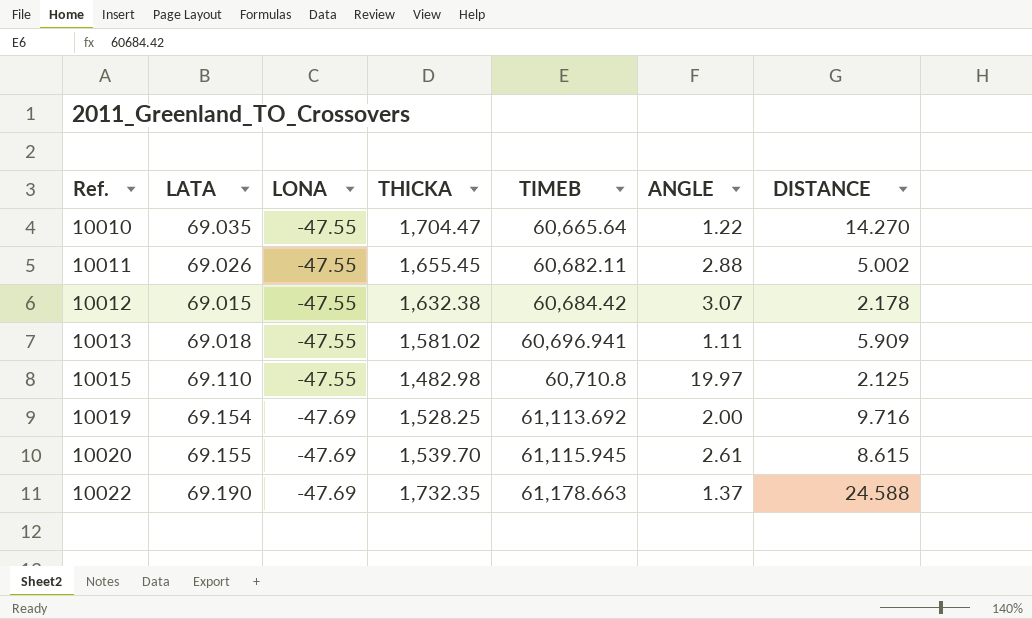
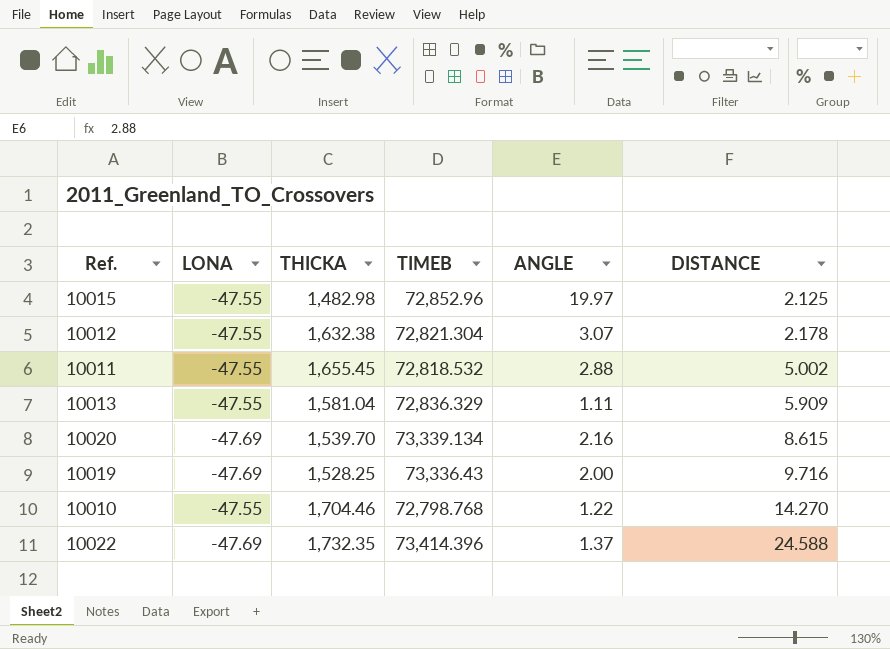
row order: Ref. ascending -> DISTANCE ascending
column LATA | position: 2 -> none
10015 | TIMEB: 60,710.8 -> 72,852.96
10012 | TIMEB: 60,684.42 -> 72,821.304
10011 | TIMEB: 60,682.11 -> 72,818.532
10013 | THICKA: 1,581.02 -> 1,581.04
10013 | TIMEB: 60,696.941 -> 72,836.329
10020 | TIMEB: 61,115.945 -> 73,339.134
10020 | ANGLE: 2.61 -> 2.16
10019 | TIMEB: 61,113.692 -> 73,336.43
10010 | THICKA: 1,704.47 -> 1,704.46
10010 | TIMEB: 60,665.64 -> 72,798.768
10022 | TIMEB: 61,178.663 -> 73,414.396

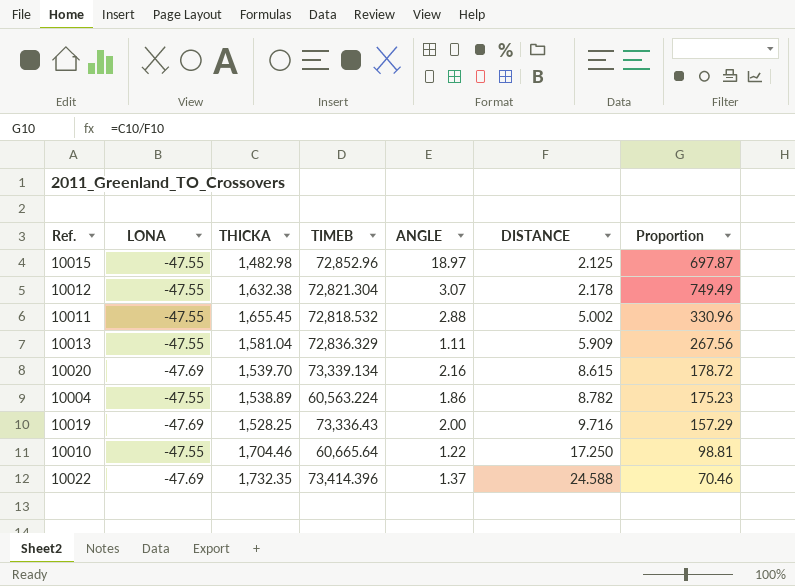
column Proportion | formula: none -> [THICKA] / [DISTANCE]
10015 | ANGLE: 19.97 -> 18.97
row 10004: none -> -47.55 | 1,538.89 | 60,563.224 | 1.86 | 8.782 | 175.23
10010 | TIMEB: 72,798.768 -> 60,665.64
10010 | DISTANCE: 14.270 -> 17.250

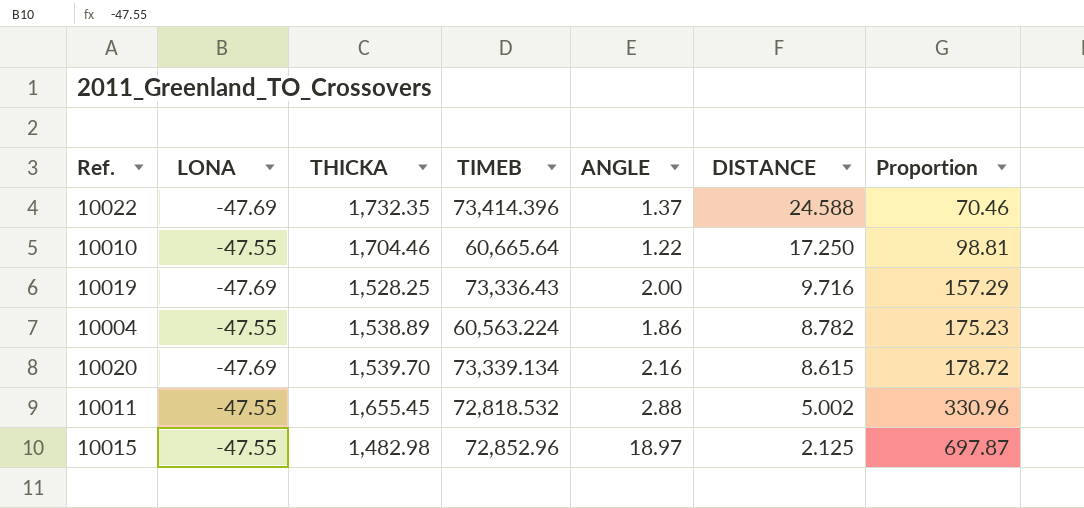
row order: DISTANCE ascending -> DISTANCE descending
row 10012: -47.55 | 1,632.38 | 72,821.304 | 3.07 | 2.178 | 749.49 -> none
row 10013: -47.55 | 1,581.04 | 72,836.329 | 1.11 | 5.909 | 267.56 -> none

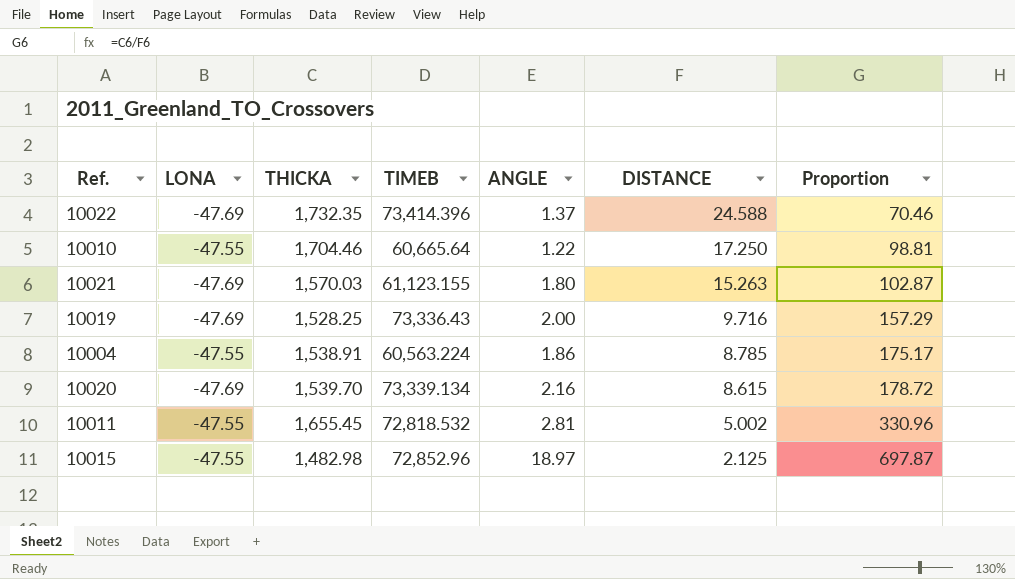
row 10021: none -> -47.69 | 1,570.03 | 61,123.155 | 1.80 | 15.263 | 102.87
10004 | THICKA: 1,538.89 -> 1,538.91
10004 | DISTANCE: 8.782 -> 8.785
10004 | Proportion: 175.23 -> 175.17
10011 | ANGLE: 2.88 -> 2.81

